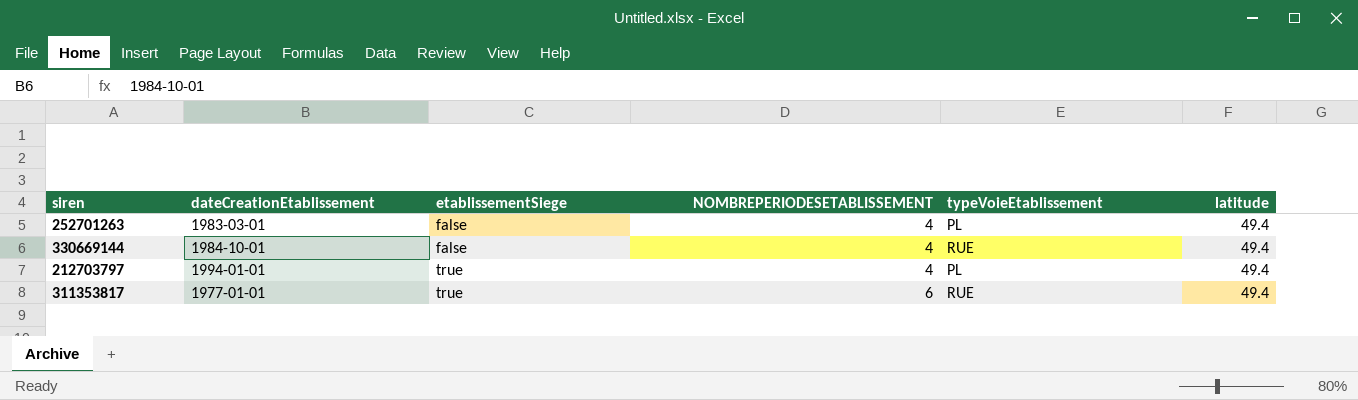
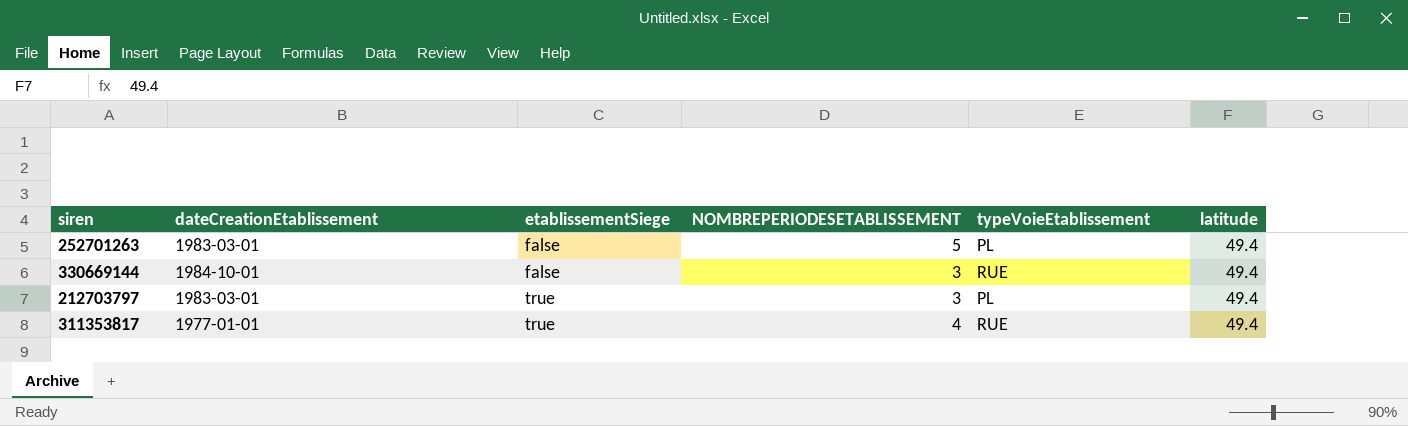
252701263 | NOMBREPERIODESETABLISSEMENT: 4 -> 5
330669144 | NOMBREPERIODESETABLISSEMENT: 4 -> 3
212703797 | dateCreationEtablissement: 1994-01-01 -> 1983-03-01
212703797 | NOMBREPERIODESETABLISSEMENT: 4 -> 3
311353817 | NOMBREPERIODESETABLISSEMENT: 6 -> 4

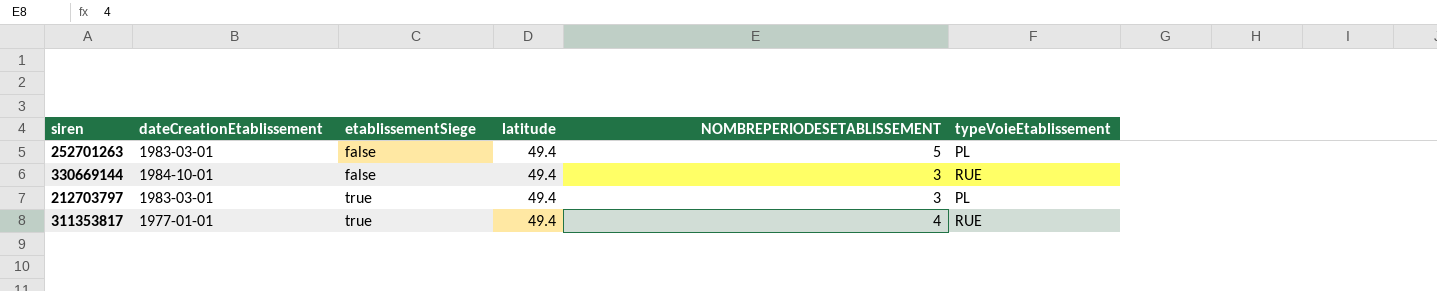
column latitude | position: 6 -> 4

